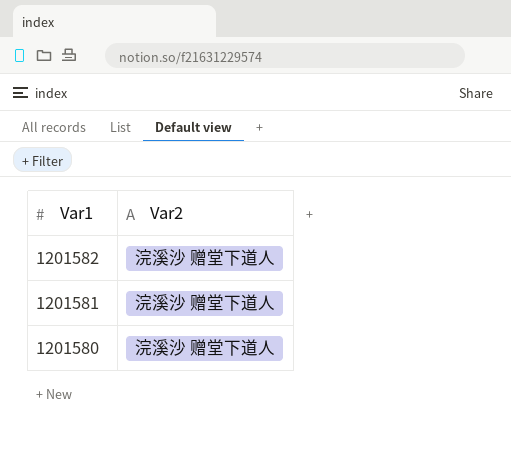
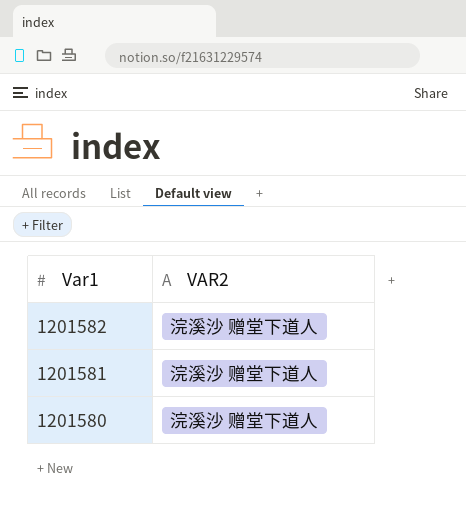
column name: Var2 -> VAR2

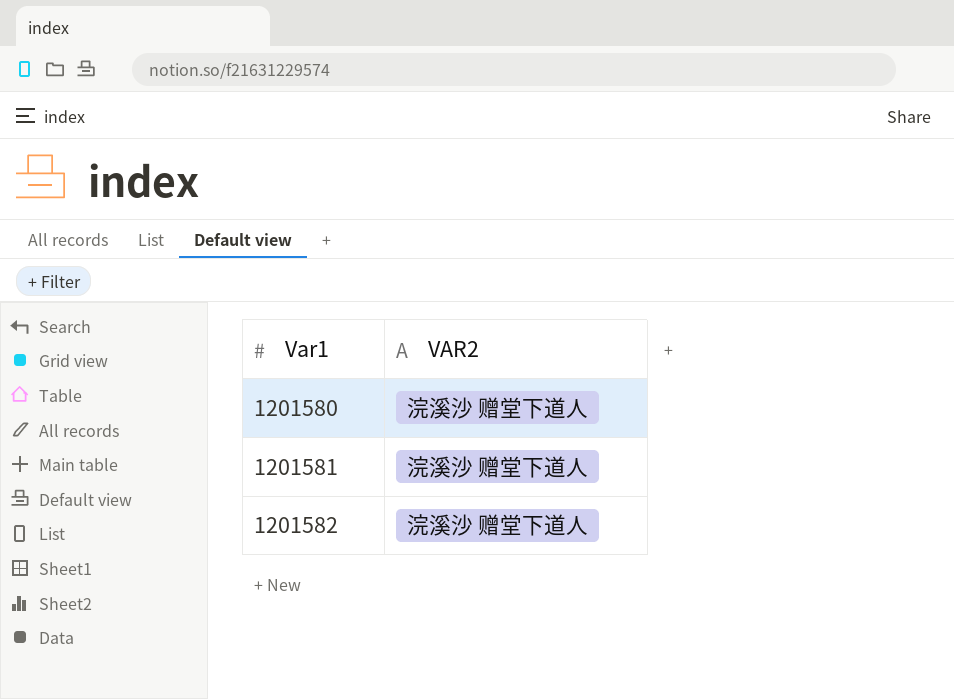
row order: Var1 descending -> Var1 ascending

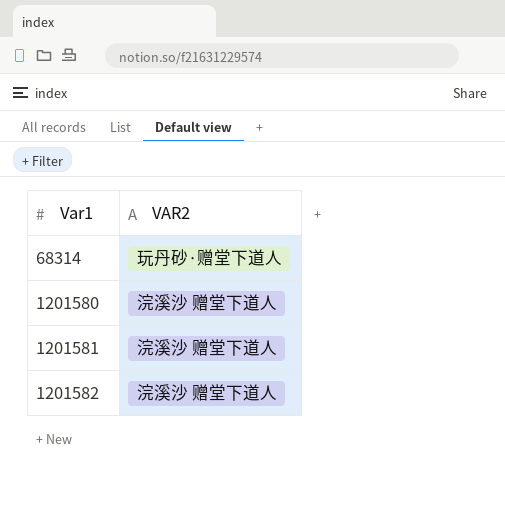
row 68314: none -> 玩丹砂·赠堂下道人

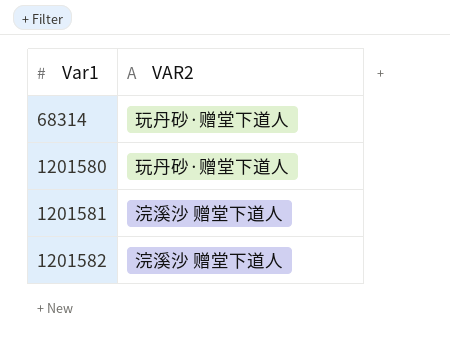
1201580 | VAR2: 浣溪沙 赠堂下道人 -> 玩丹砂·赠堂下道人

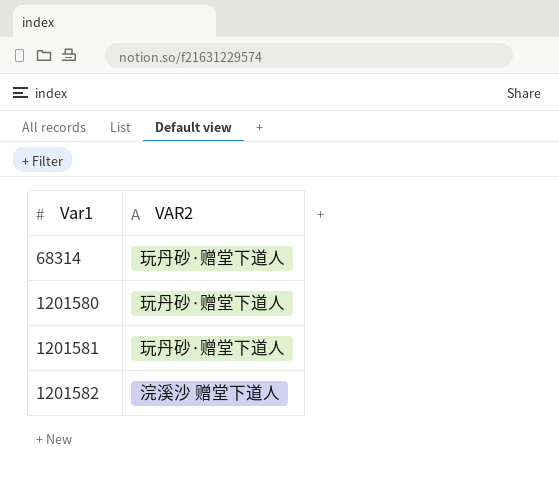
1201581 | VAR2: 浣溪沙 赠堂下道人 -> 玩丹砂·赠堂下道人

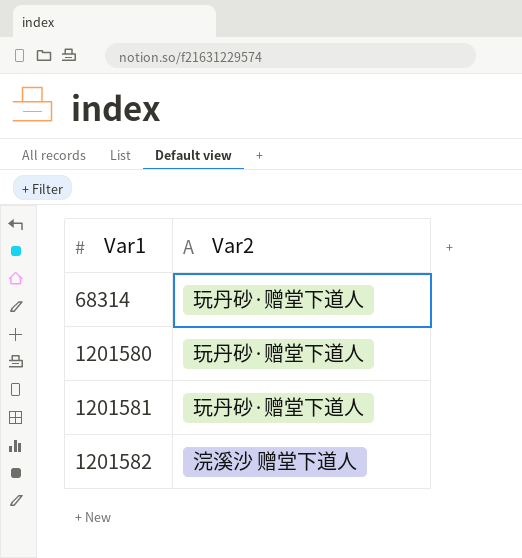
column name: VAR2 -> Var2

